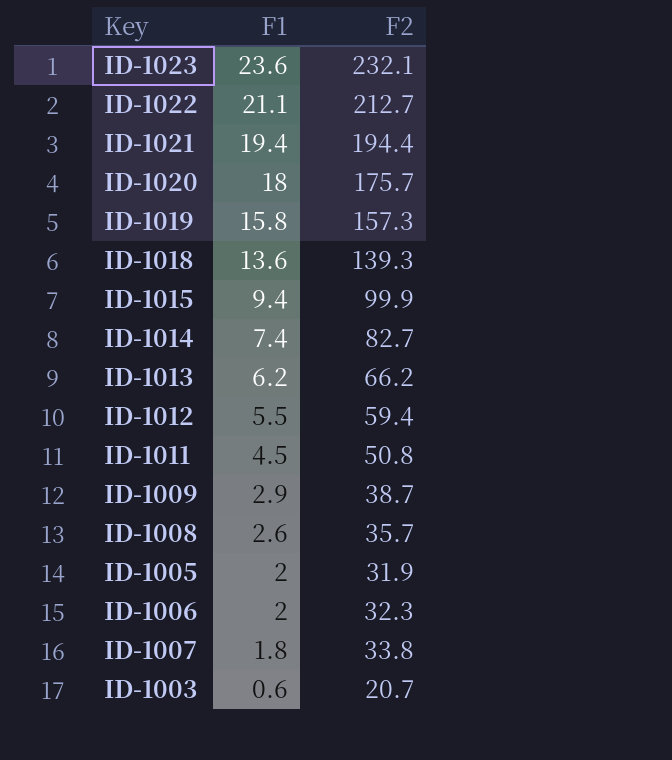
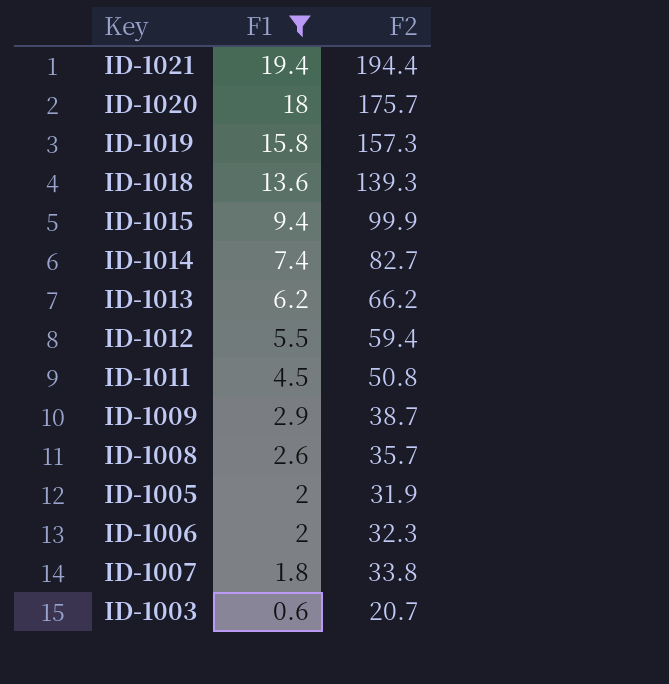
filter: none -> F1 <= 19.4

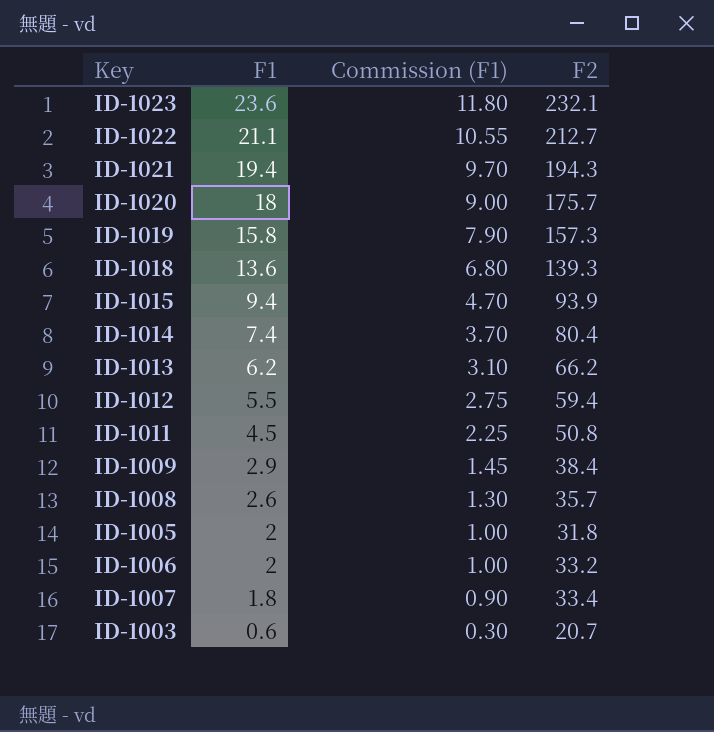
filter: F1 <= 19.4 -> none
column Commission (F1) | formula: none -> [F1] * 0.5
ID-1021 | F2: 194.4 -> 194.3
ID-1015 | F2: 99.9 -> 93.9
ID-1014 | F2: 82.7 -> 80.4
ID-1009 | F2: 38.7 -> 38.4
ID-1005 | F2: 31.9 -> 31.8
ID-1006 | F2: 32.3 -> 33.2
ID-1007 | F2: 33.8 -> 33.4

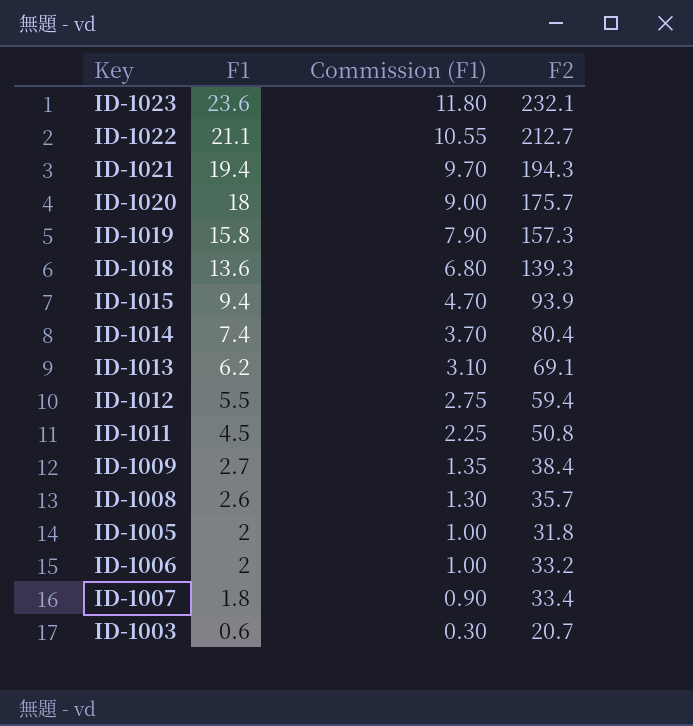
ID-1013 | F2: 66.2 -> 69.1
ID-1009 | F1: 2.9 -> 2.7
ID-1009 | Commission (F1): 1.45 -> 1.35

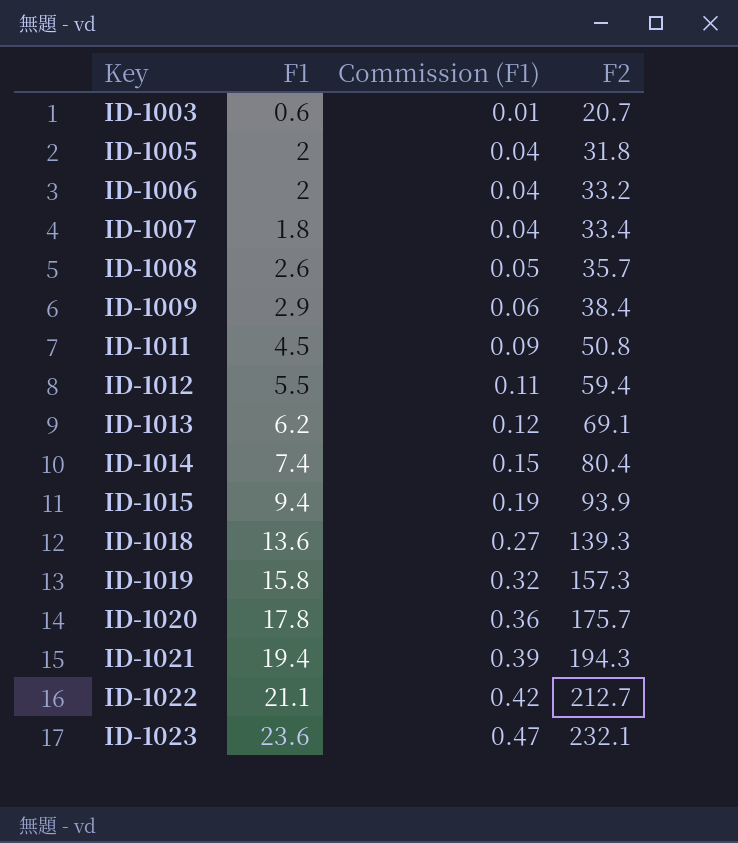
row order: F1 descending -> Key ascending
column Commission (F1) | formula: [F1] * 0.5 -> [F1] * 0.02
ID-1009 | F1: 2.7 -> 2.9
ID-1020 | F1: 18 -> 17.8

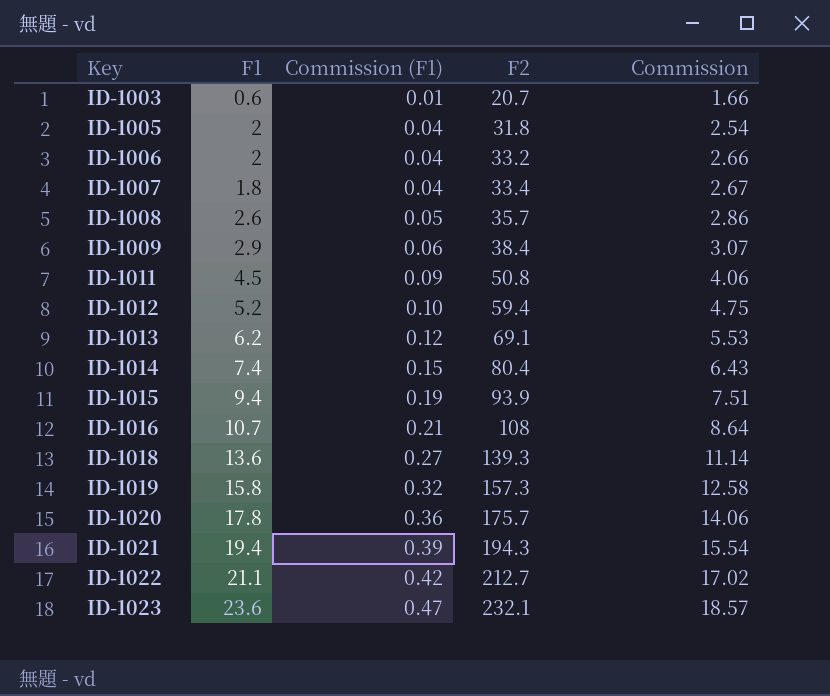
column Commission | formula: none -> [F2] * 0.08
ID-1012 | F1: 5.5 -> 5.2
ID-1012 | Commission (F1): 0.11 -> 0.10
row ID-1016: none -> 10.7 | 0.21 | 108 | 8.64

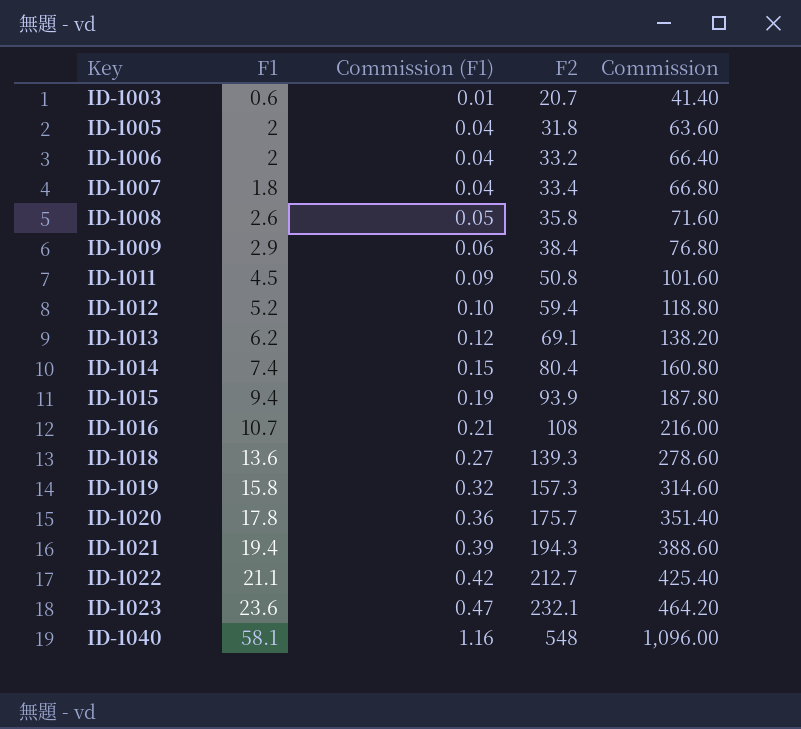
column Commission | formula: [F2] * 0.08 -> [F2] * 2
ID-1008 | F2: 35.7 -> 35.8
row ID-1040: none -> 58.1 | 1.16 | 548 | 1,096.00

